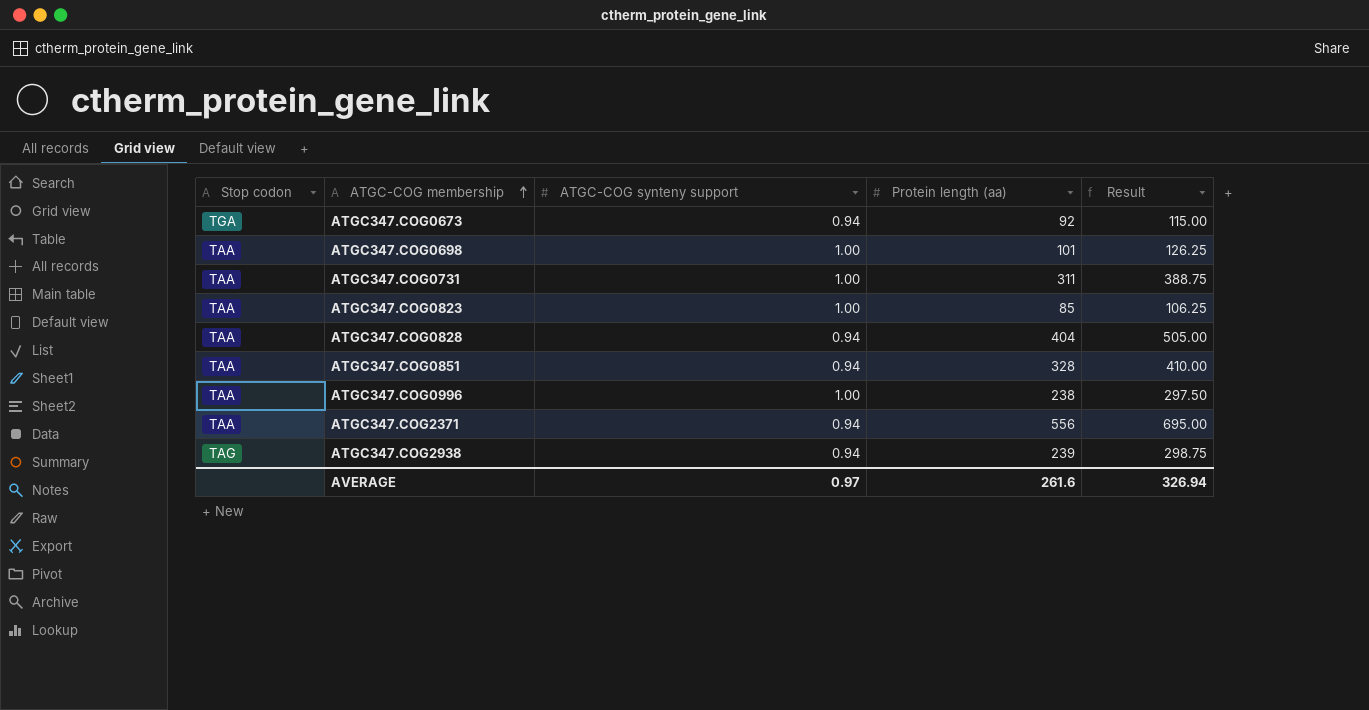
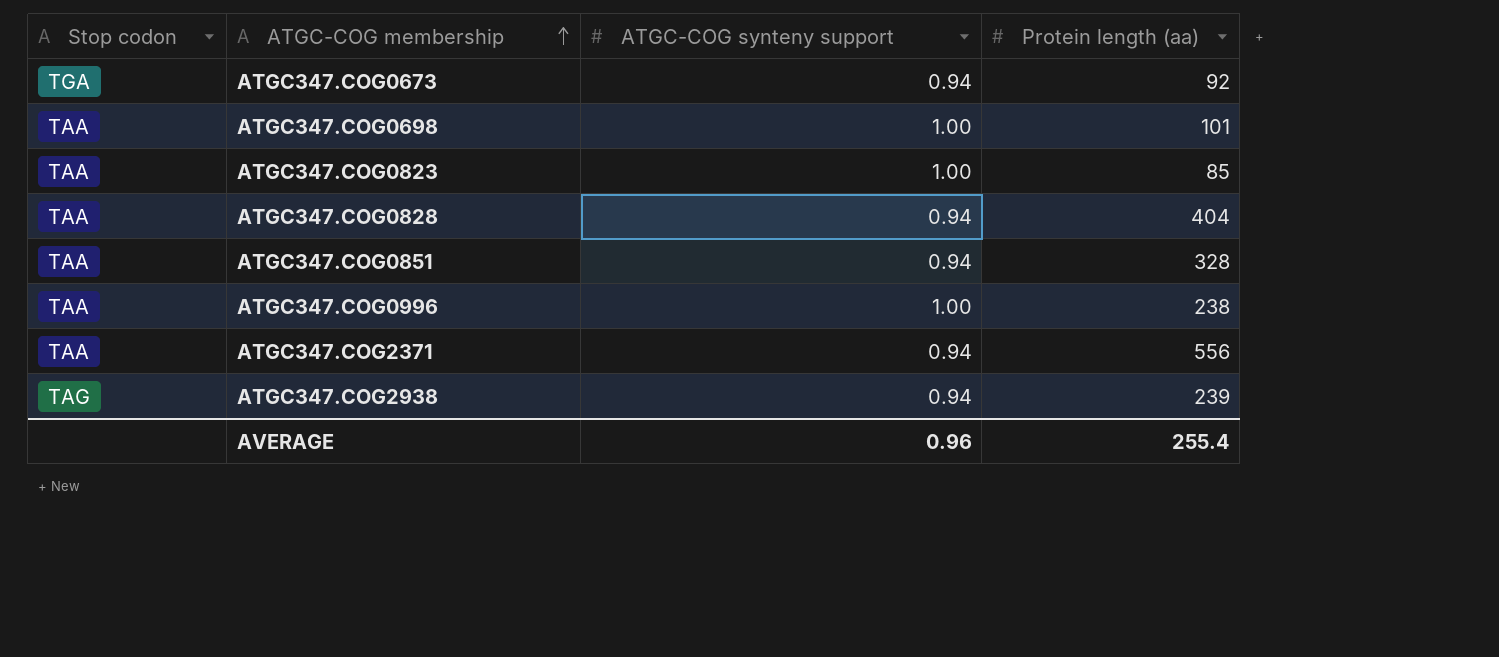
column Result | formula: [Protein length (aa)] * 1.25 -> none
row ATGC347.COG0731: TAA | 1.00 | 311 | 388.75 -> none
AVERAGE | ATGC-COG synteny support: 0.97 -> 0.96
AVERAGE | Protein length (aa): 261.6 -> 255.4

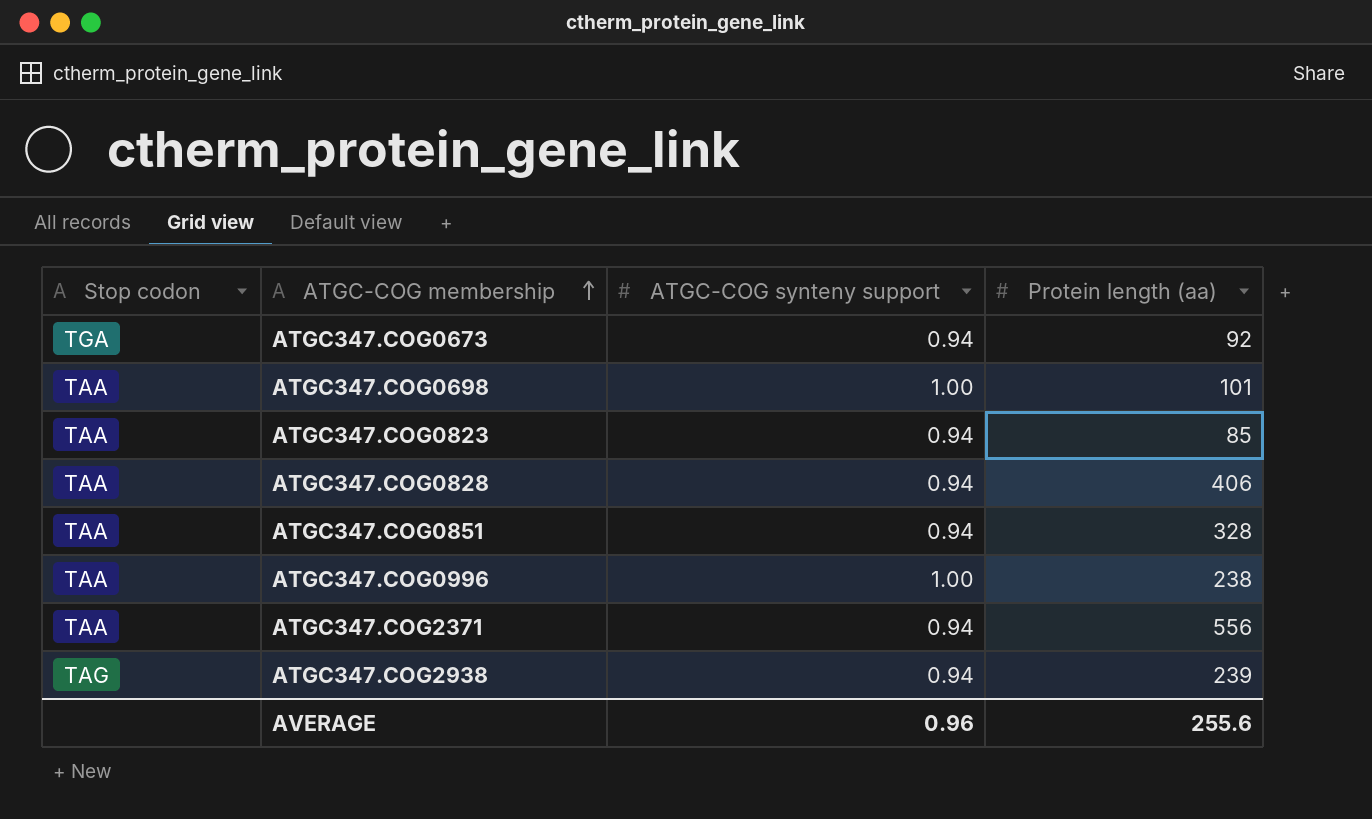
ATGC347.COG0823 | ATGC-COG synteny support: 1.00 -> 0.94
ATGC347.COG0828 | Protein length (aa): 404 -> 406
AVERAGE | Protein length (aa): 255.4 -> 255.6

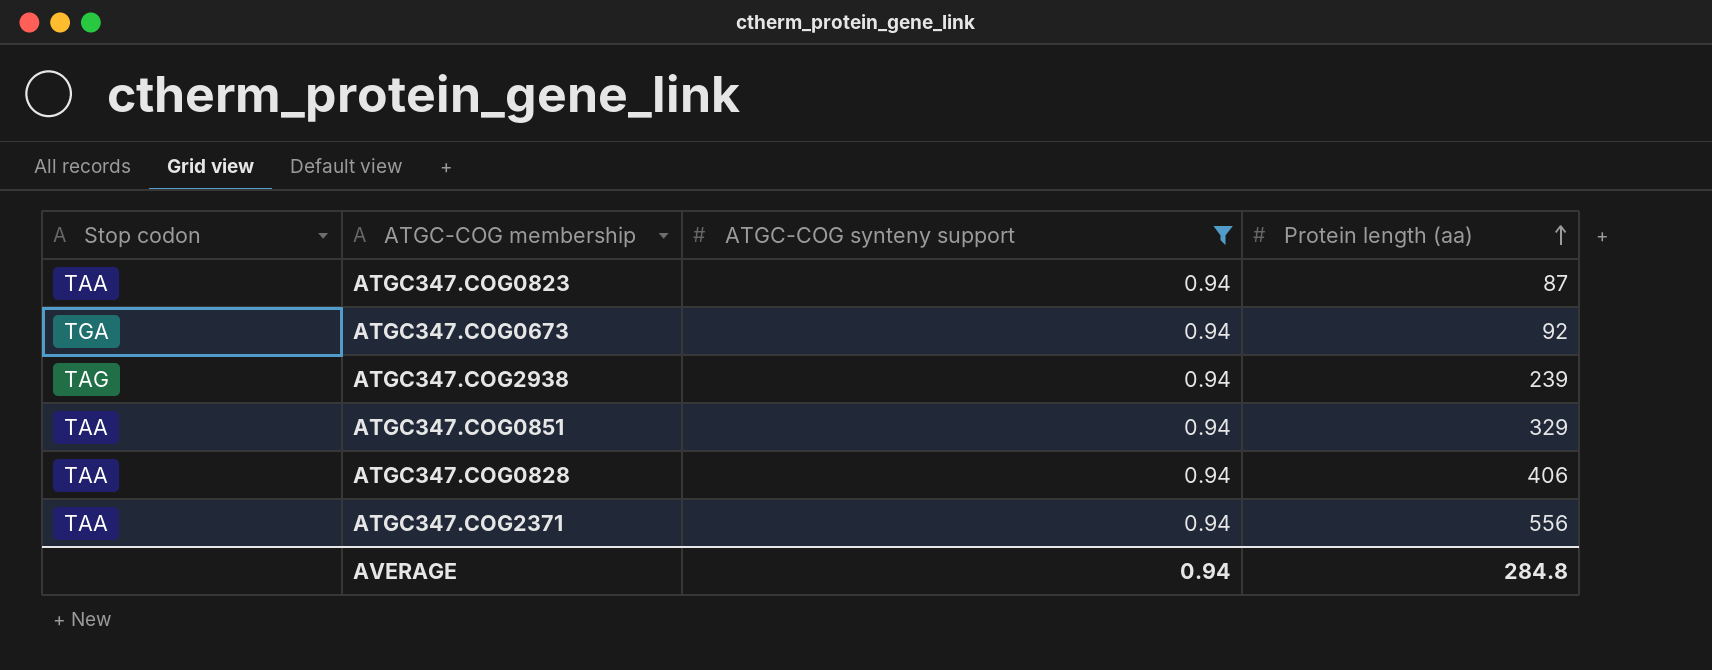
filter: none -> ATGC-COG synteny support = 0.94
row order: ATGC-COG membership ascending -> Protein length (aa) ascending
ATGC347.COG0823 | Protein length (aa): 85 -> 87
ATGC347.COG0851 | Protein length (aa): 328 -> 329
AVERAGE | ATGC-COG synteny support: 0.96 -> 0.94
AVERAGE | Protein length (aa): 255.6 -> 284.8

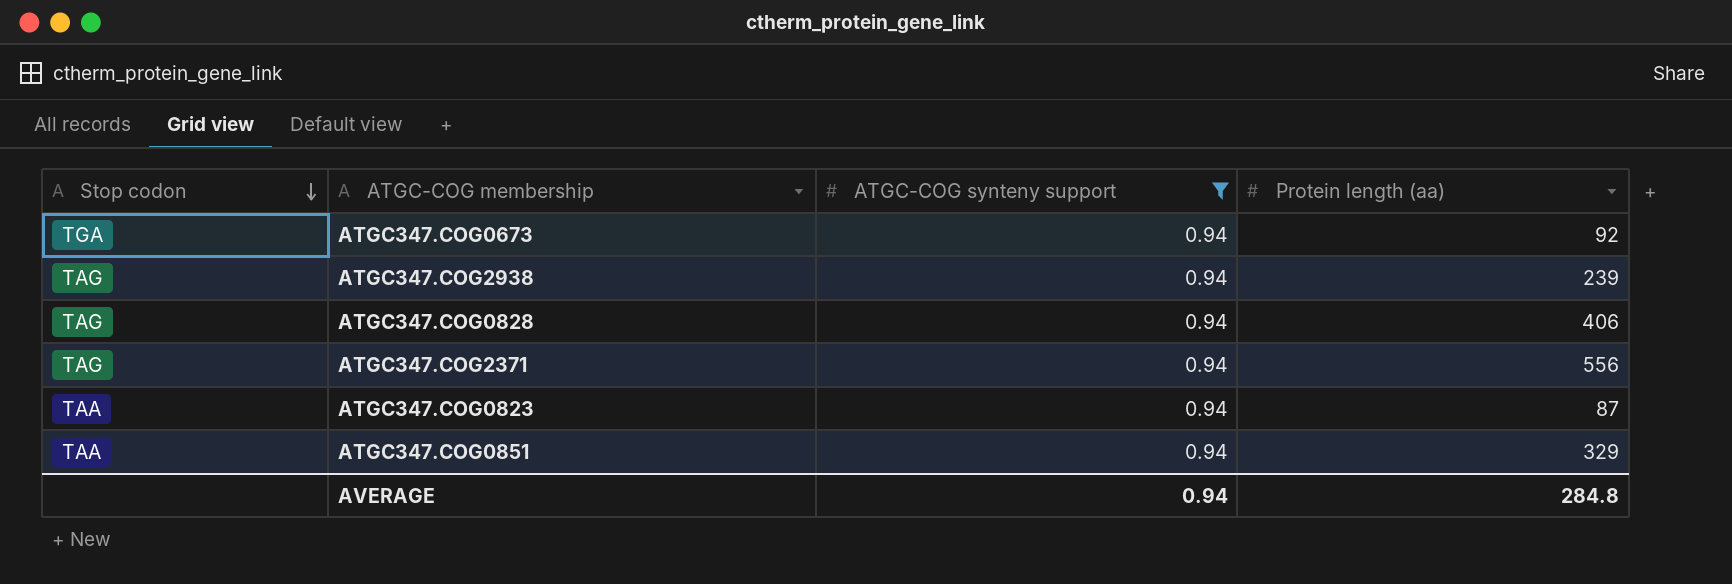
row order: Protein length (aa) ascending -> Stop codon descending
ATGC347.COG0828 | Stop codon: TAA -> TAG
ATGC347.COG2371 | Stop codon: TAA -> TAG

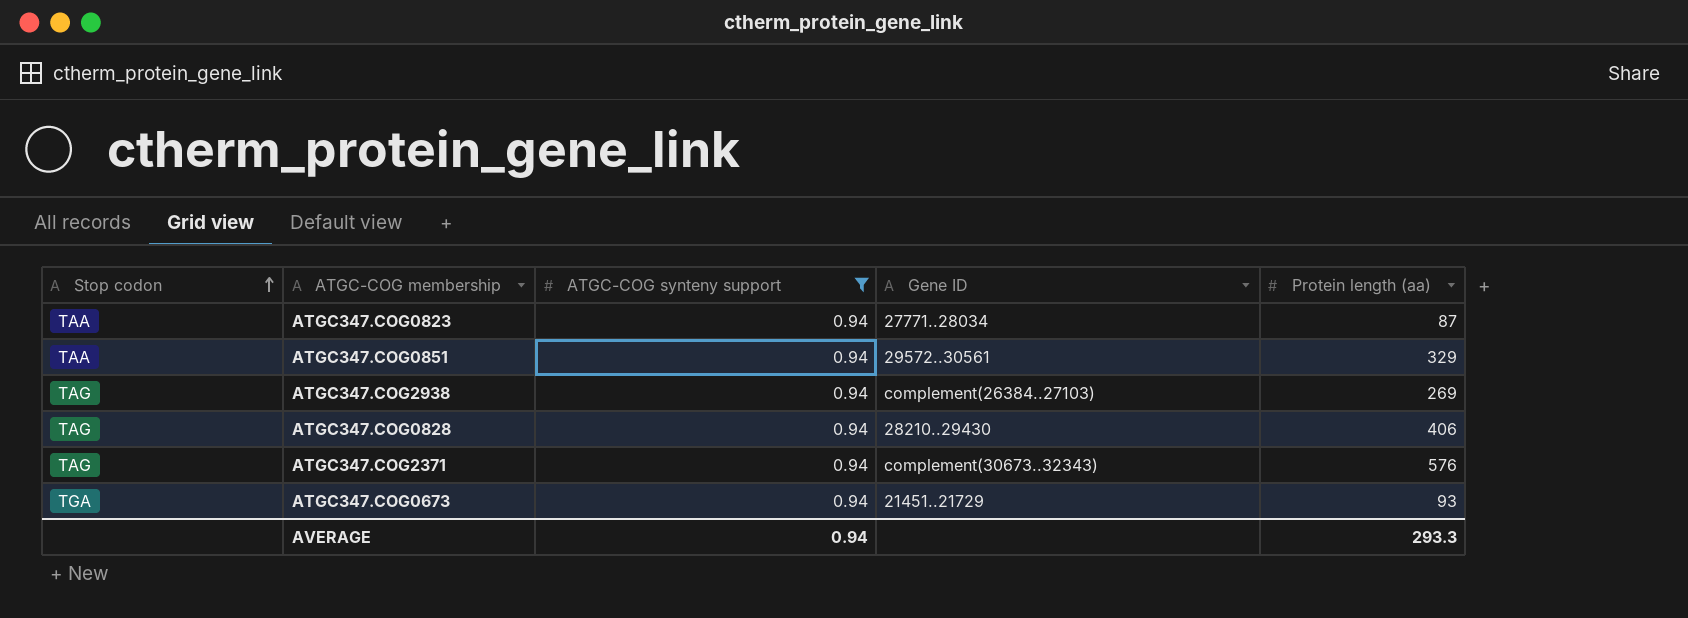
row order: Stop codon descending -> Stop codon ascending
column Gene ID | position: none -> 4
ATGC347.COG2938 | Protein length (aa): 239 -> 269
ATGC347.COG2371 | Protein length (aa): 556 -> 576
ATGC347.COG0673 | Protein length (aa): 92 -> 93
AVERAGE | Protein length (aa): 284.8 -> 293.3

